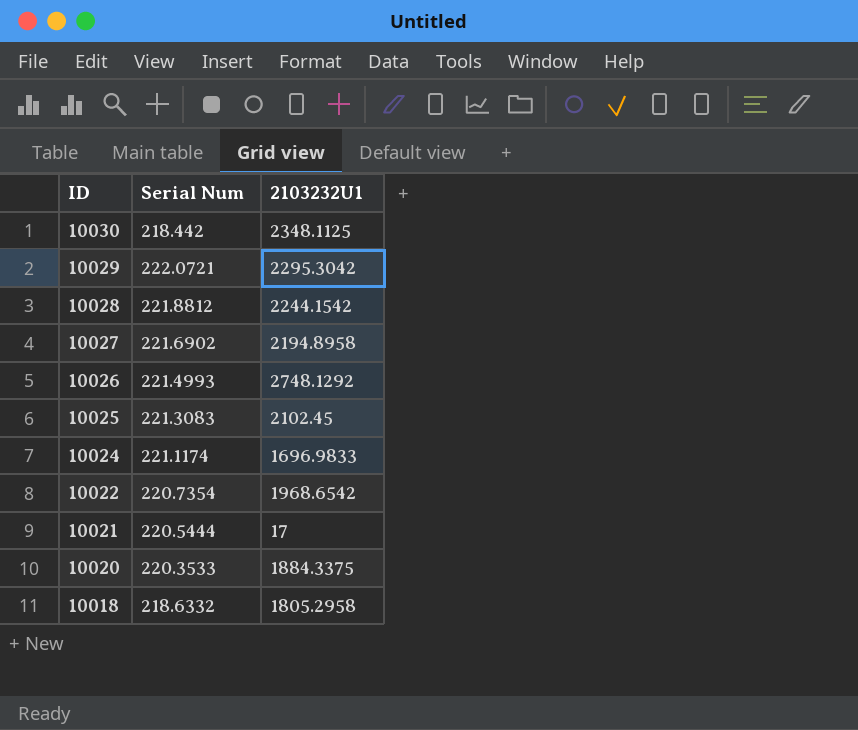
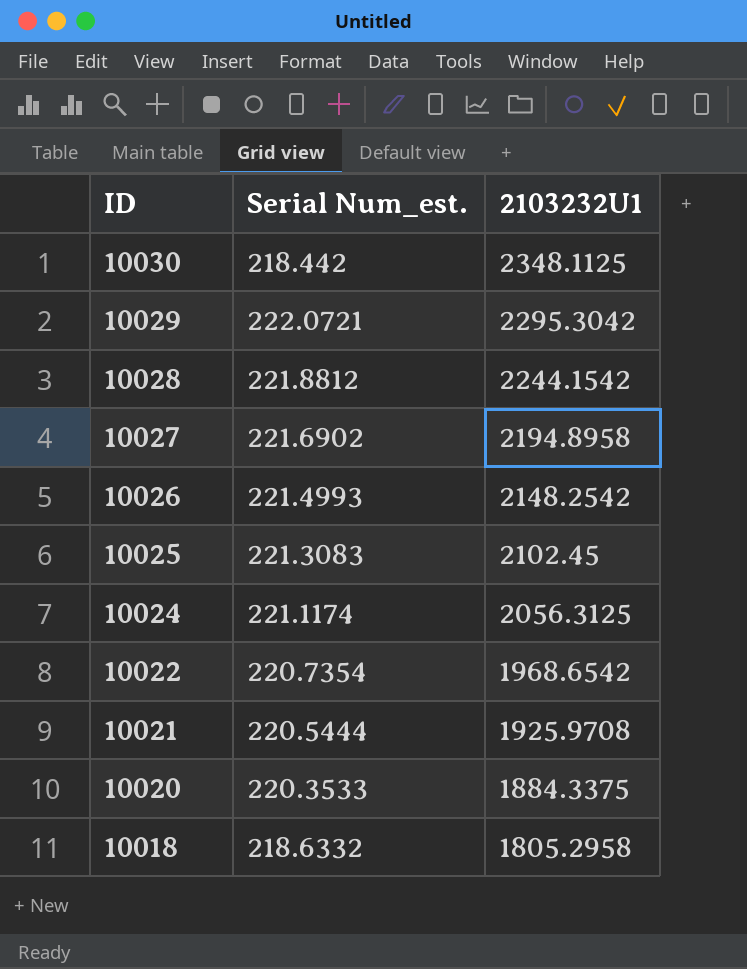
column name: Serial Num -> Serial Num_est.
10026 | 2103232U1: 2748.1292 -> 2148.2542
10024 | 2103232U1: 1696.9833 -> 2056.3125
10021 | 2103232U1: 17 -> 1925.9708

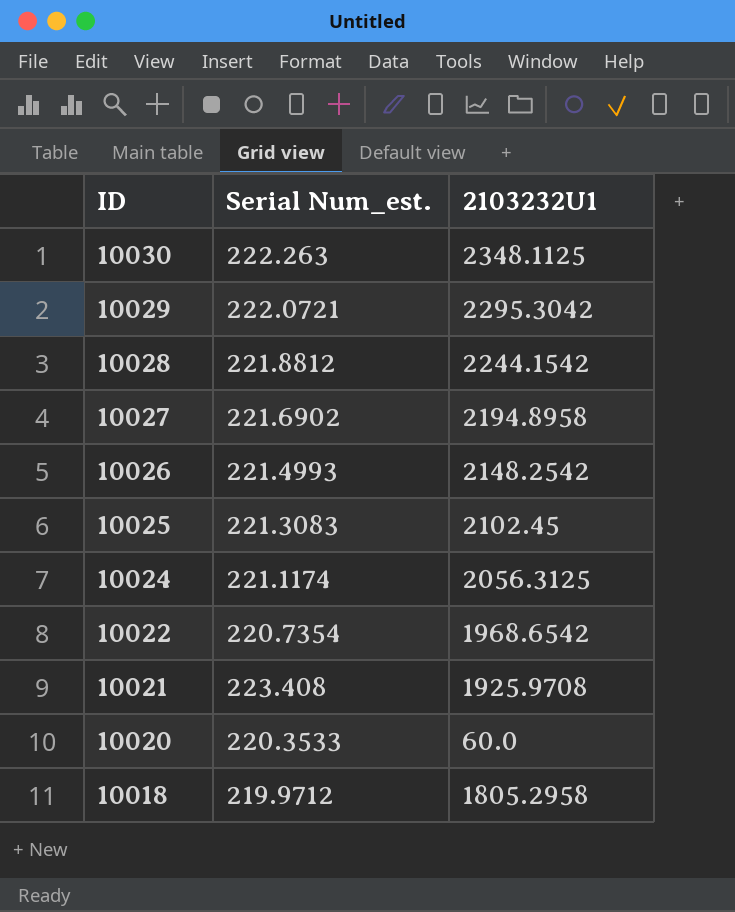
10030 | Serial Num_est.: 218.442 -> 222.263
10021 | Serial Num_est.: 220.5444 -> 223.408
10020 | 2103232U1: 1884.3375 -> 60.0
10018 | Serial Num_est.: 218.6332 -> 219.9712

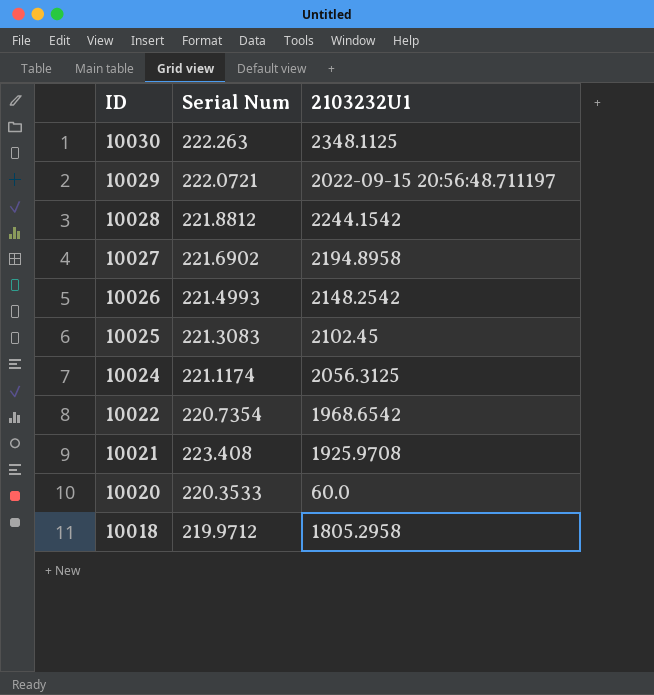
column name: Serial Num_est. -> Serial Num
10029 | 2103232U1: 2295.3042 -> 2022-09-15 20:56:48.711197

